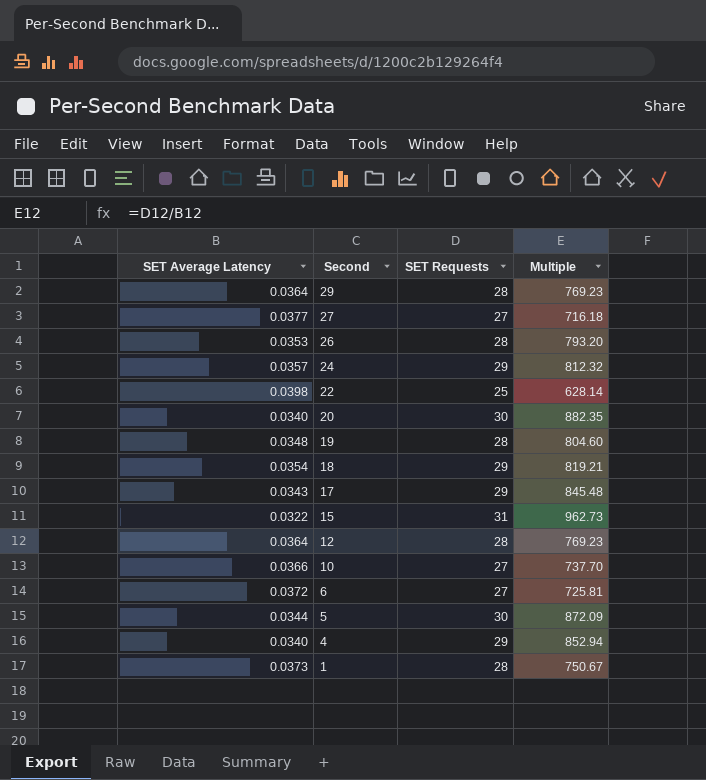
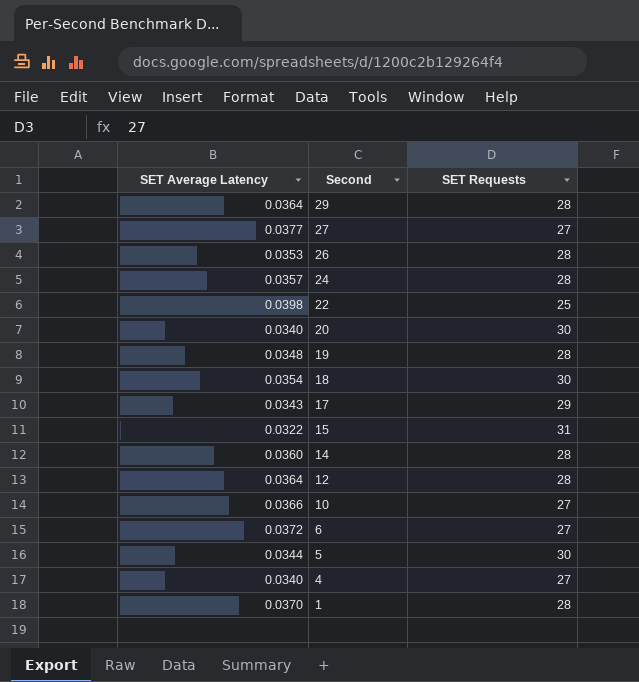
column Multiple | formula: [SET Requests] / [SET Average Latency] -> none
24 | SET Requests: 29 -> 28
18 | SET Requests: 29 -> 30
row 14: none -> 0.0360 | 28
4 | SET Requests: 29 -> 27
1 | SET Average Latency: 0.0373 -> 0.0370

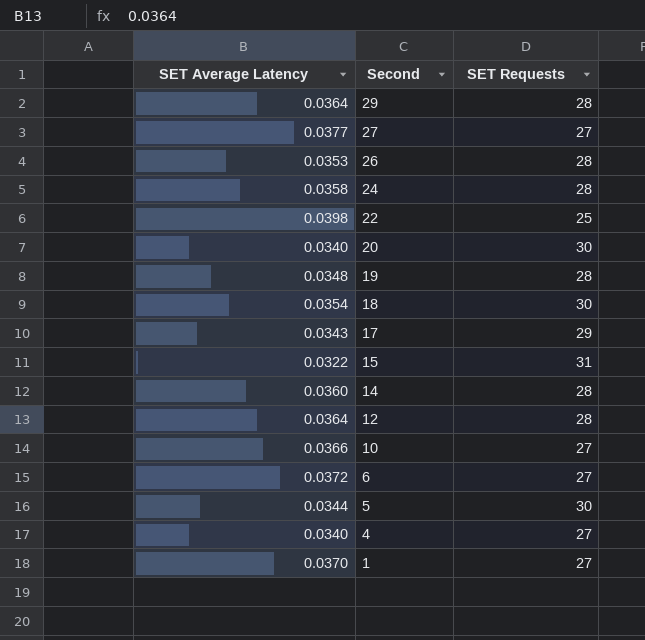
24 | SET Average Latency: 0.0357 -> 0.0358
1 | SET Requests: 28 -> 27

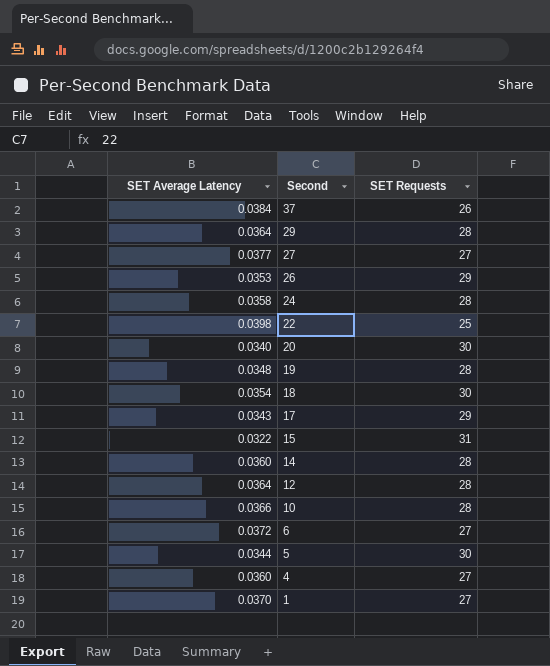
row 37: none -> 0.0384 | 26
26 | SET Requests: 28 -> 29
10 | SET Requests: 27 -> 28
4 | SET Average Latency: 0.0340 -> 0.0360

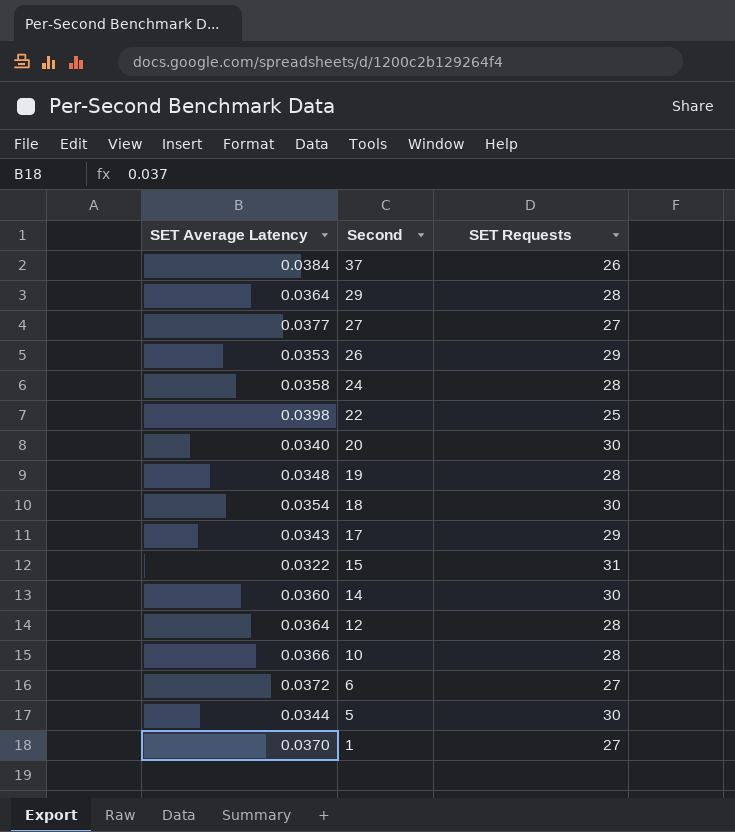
row 4: 0.0360 | 27 -> none
14 | SET Requests: 28 -> 30

